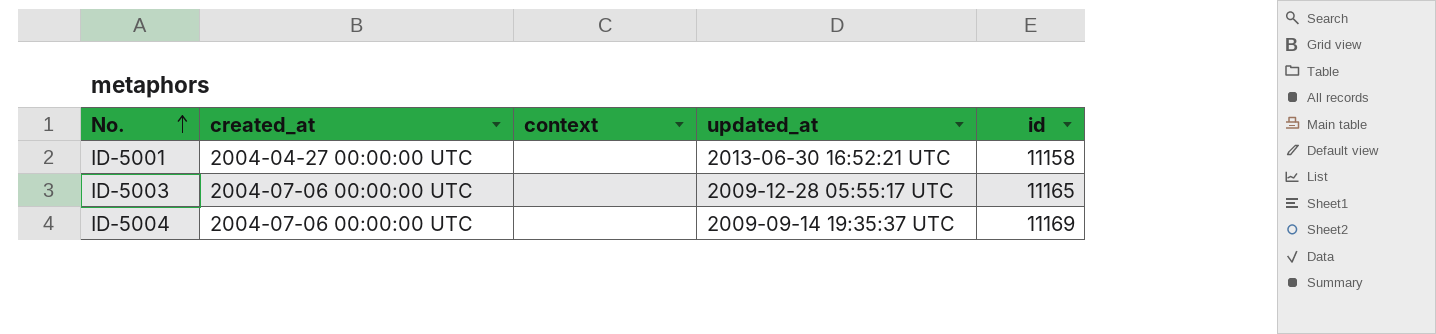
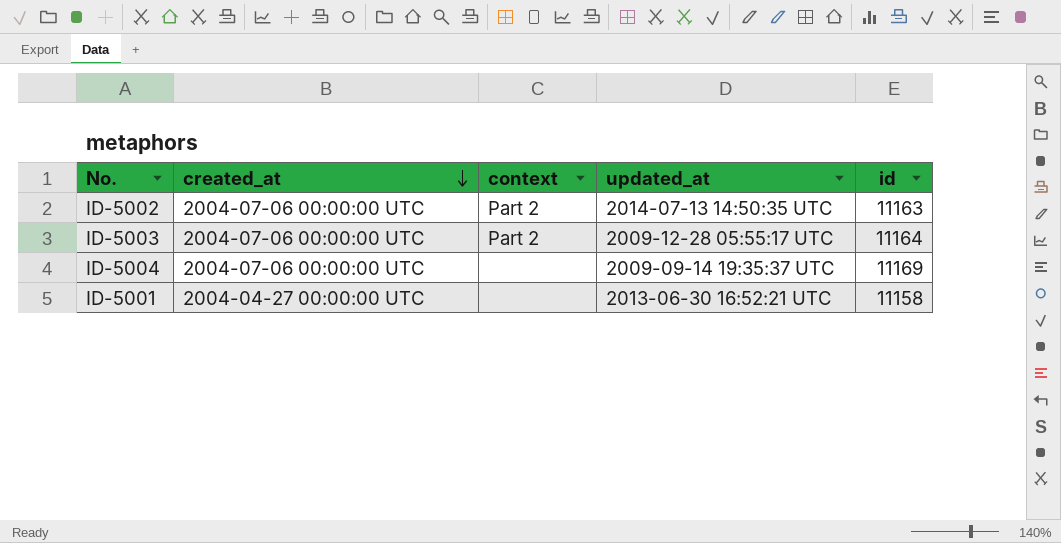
row order: No. ascending -> created_at descending
row ID-5002: none -> 2004-07-06 00:00:00 UTC | Part 2 | 2014-07-13 14:50:35 UTC | 11163
ID-5003 | context: none -> Part 2
ID-5003 | id: 11165 -> 11164

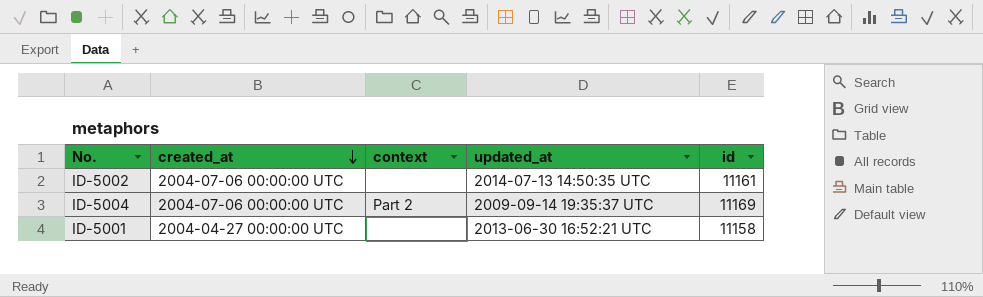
row ID-5003: 2004-07-06 00:00:00 UTC | Part 2 | 2009-12-28 05:55:17 UTC | 11164 -> none
ID-5002 | context: Part 2 -> none
ID-5002 | id: 11163 -> 11161
ID-5004 | context: none -> Part 2

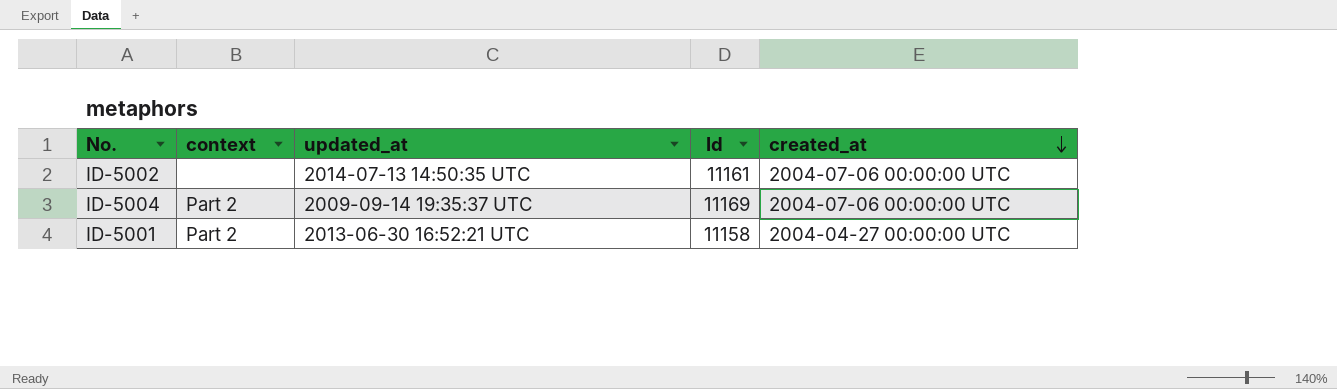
column name: id -> Id
column created_at | position: 2 -> 5
ID-5001 | context: none -> Part 2

